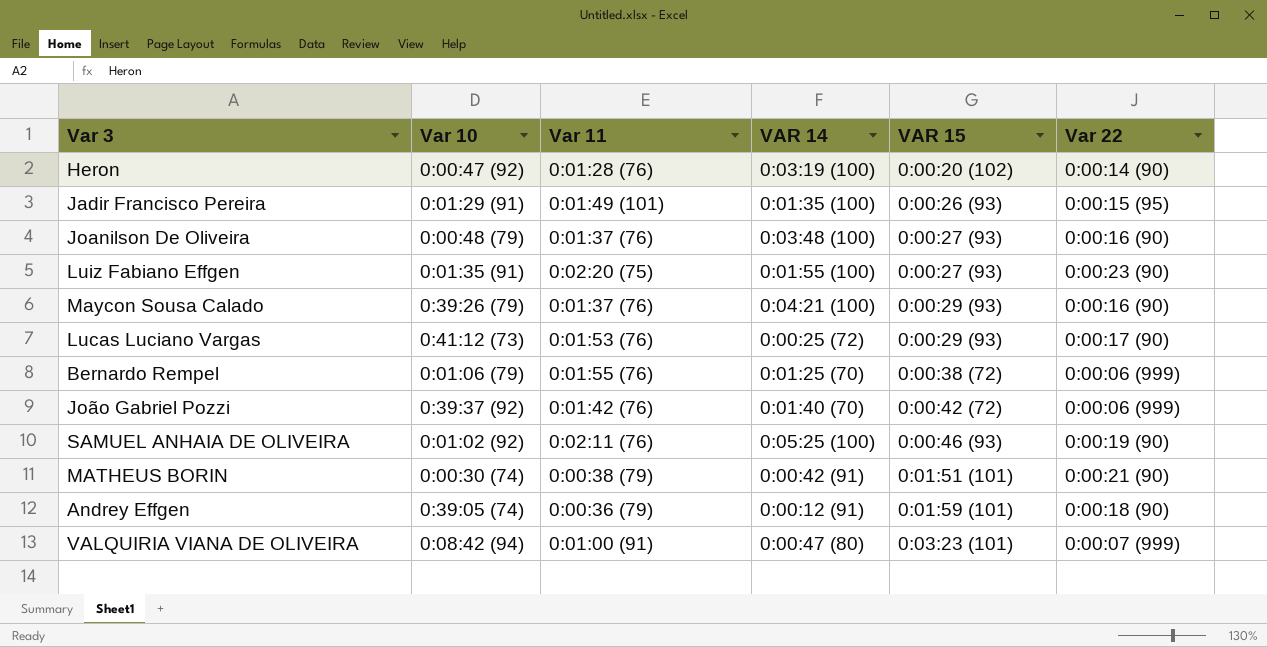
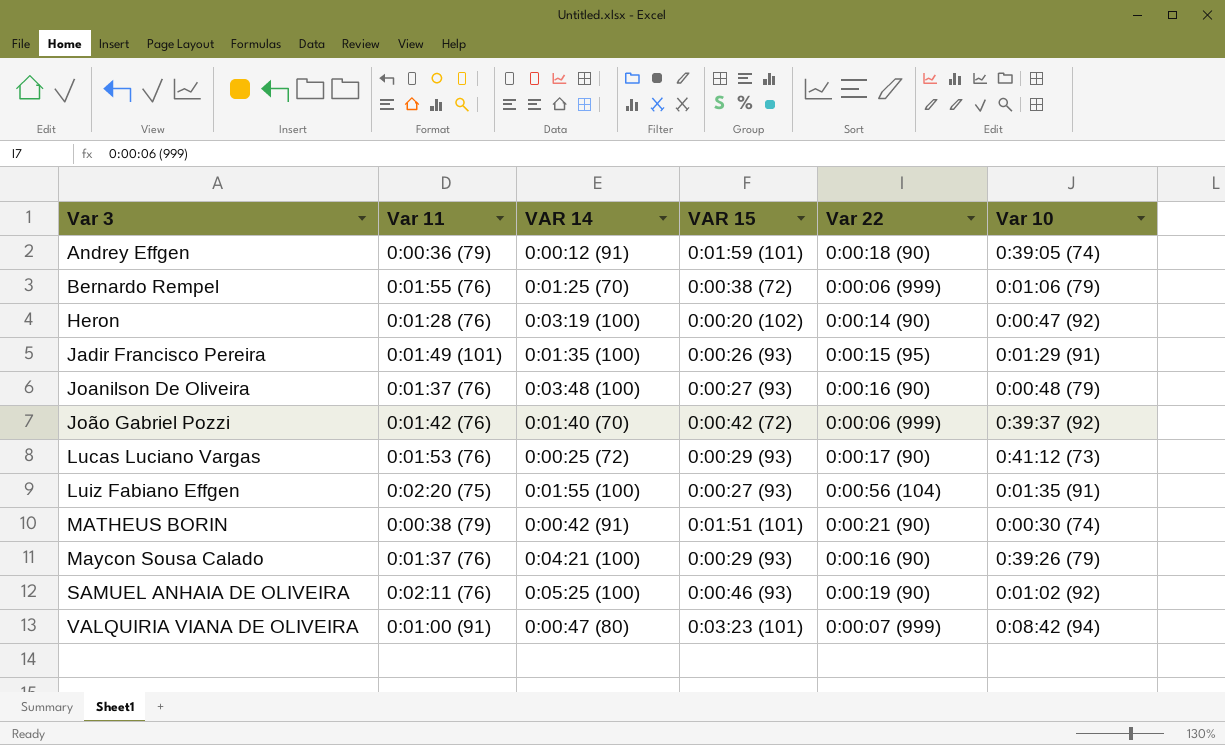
row order: VAR 15 ascending -> Var 3 ascending
column Var 10 | position: 2 -> 6
Luiz Fabiano Effgen | Var 22: 0:00:23 (90) -> 0:00:56 (104)

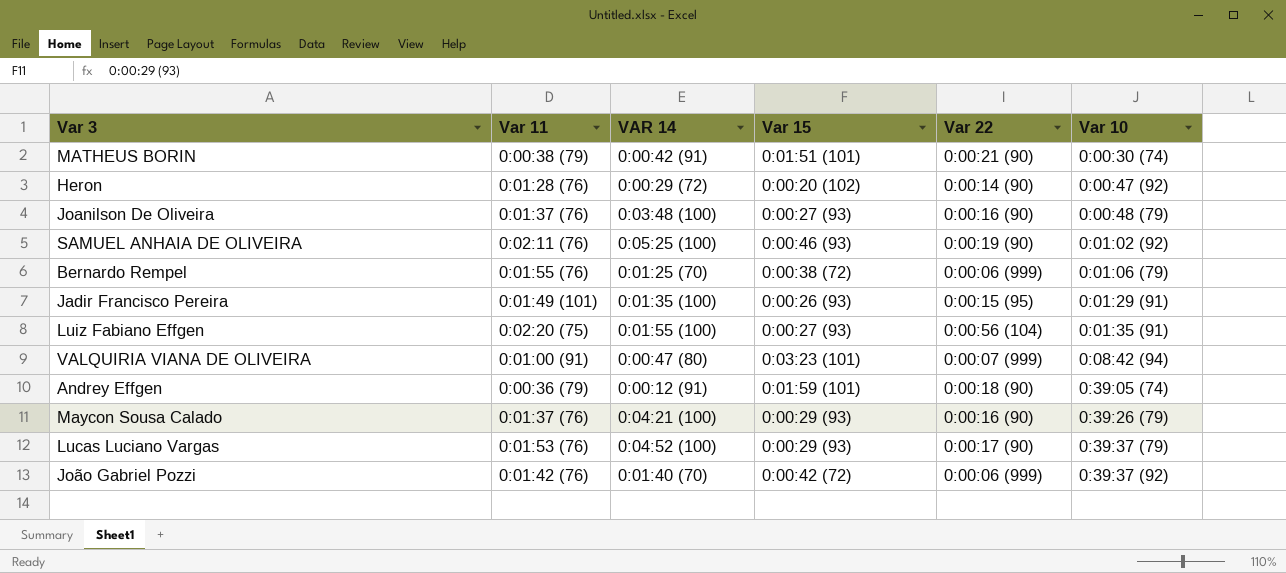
row order: Var 3 ascending -> Var 10 ascending
column name: VAR 15 -> Var 15
Heron | VAR 14: 0:03:19 (100) -> 0:00:29 (72)
Lucas Luciano Vargas | VAR 14: 0:00:25 (72) -> 0:04:52 (100)
Lucas Luciano Vargas | Var 10: 0:41:12 (73) -> 0:39:37 (79)

